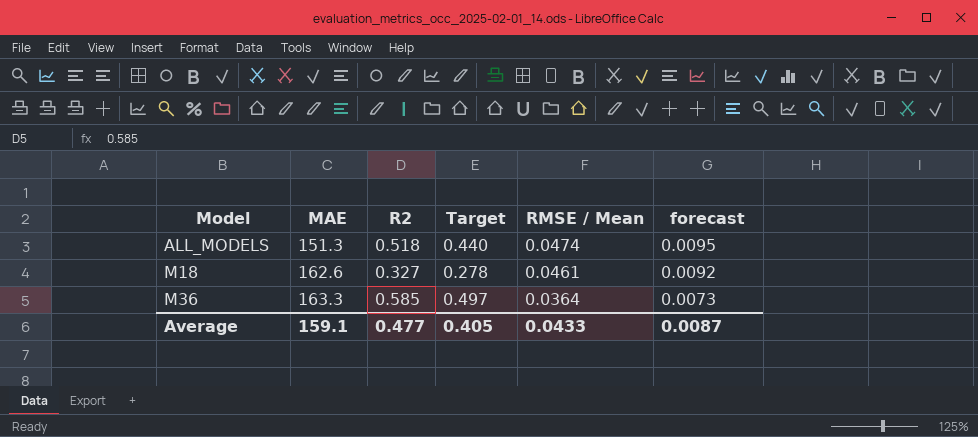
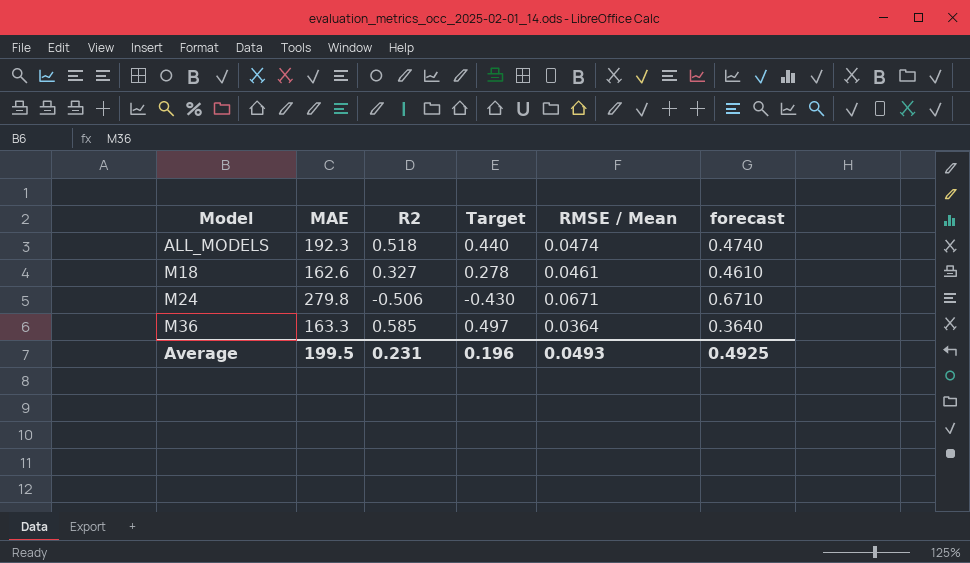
column forecast | formula: [RMSE / Mean] * 0.2 -> [RMSE / Mean] * 10
ALL_MODELS | MAE: 151.3 -> 192.3
row M24: none -> 279.8 | -0.506 | -0.430 | 0.0671 | 0.6710
Average | MAE: 159.1 -> 199.5
Average | R2: 0.477 -> 0.231
Average | Target: 0.405 -> 0.196
Average | RMSE / Mean: 0.0433 -> 0.0493
Average | forecast: 0.0087 -> 0.4925

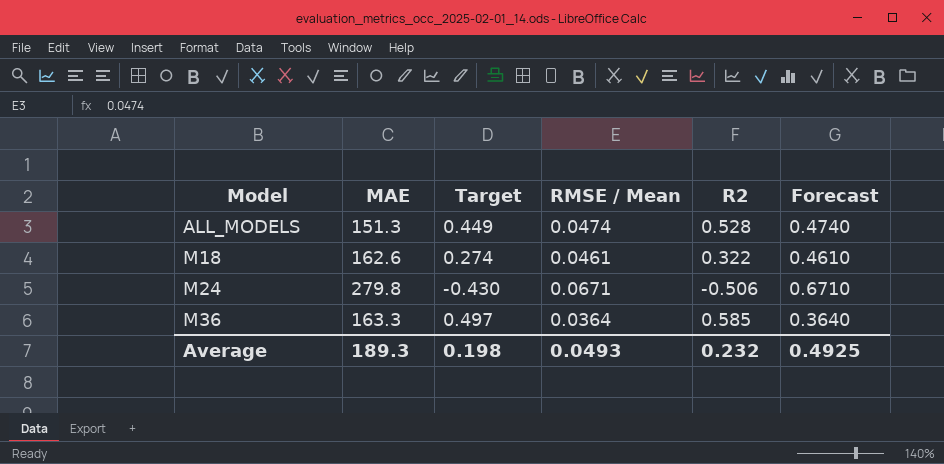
column R2 | position: 3 -> 5
column name: forecast -> Forecast
ALL_MODELS | MAE: 192.3 -> 151.3
ALL_MODELS | Target: 0.440 -> 0.449
ALL_MODELS | R2: 0.518 -> 0.528
M18 | Target: 0.278 -> 0.274
M18 | R2: 0.327 -> 0.322
Average | MAE: 199.5 -> 189.3
Average | Target: 0.196 -> 0.198
Average | R2: 0.231 -> 0.232

